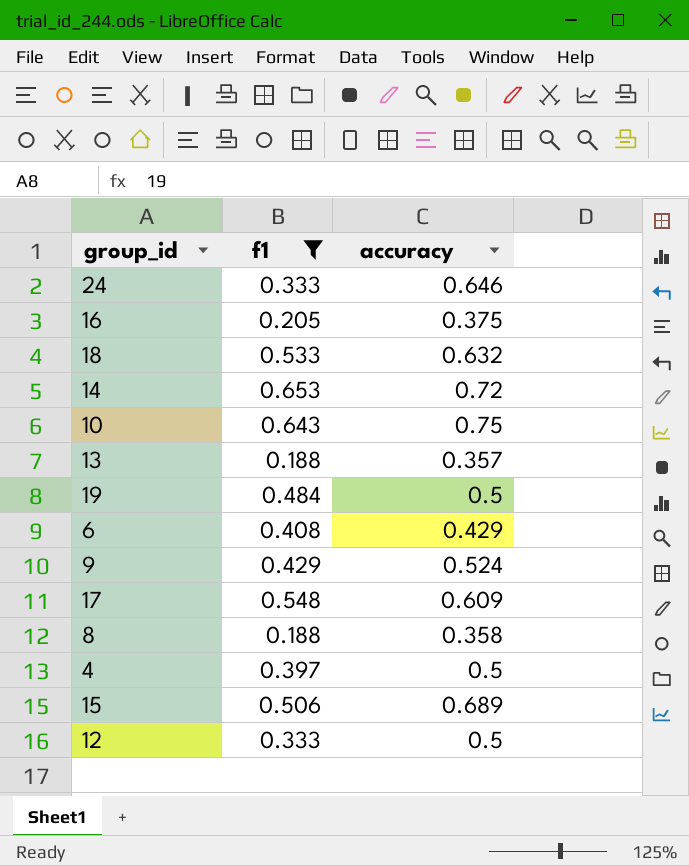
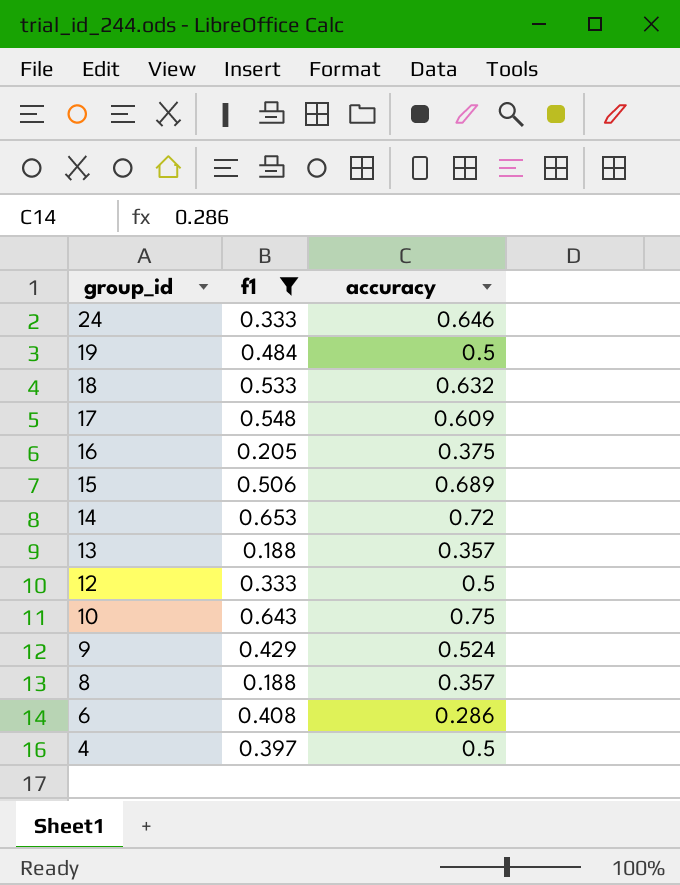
row order: none -> group_id descending
8 | accuracy: 0.358 -> 0.357
6 | accuracy: 0.429 -> 0.286

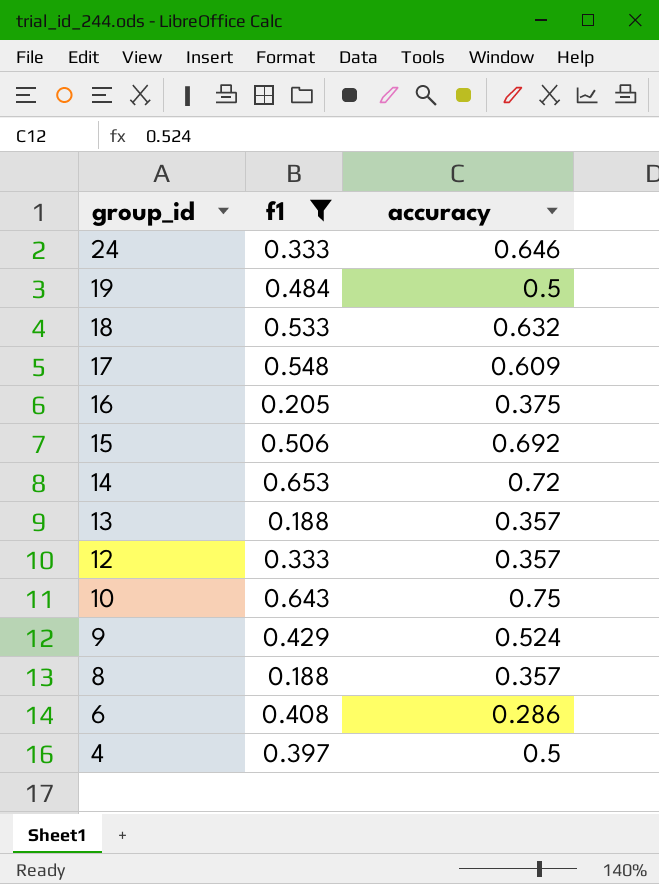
15 | accuracy: 0.689 -> 0.692
12 | accuracy: 0.5 -> 0.357

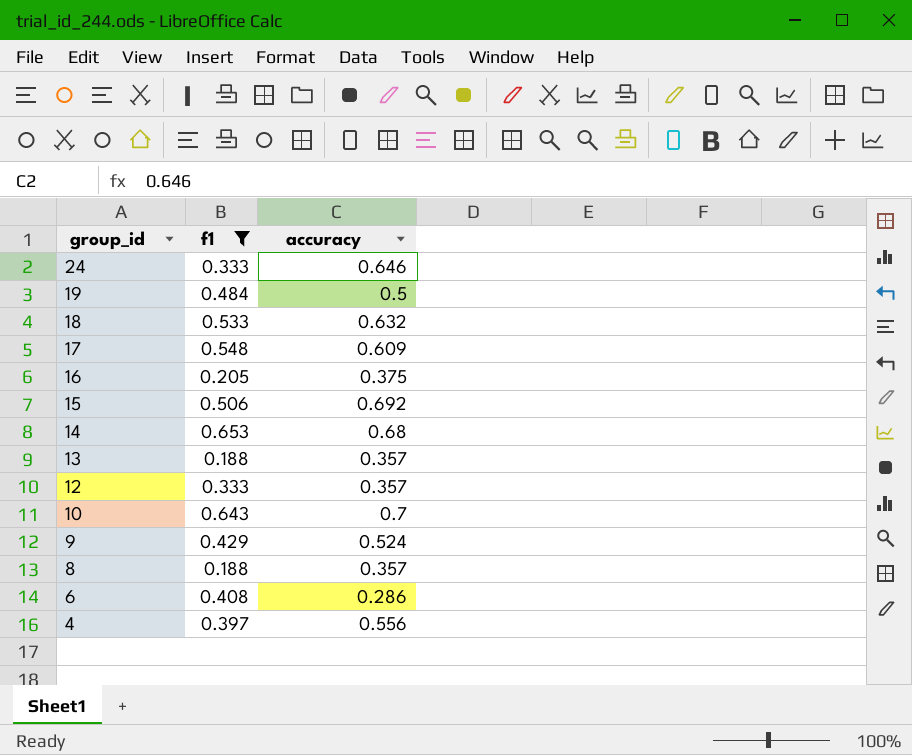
14 | accuracy: 0.72 -> 0.68
10 | accuracy: 0.75 -> 0.7
4 | accuracy: 0.5 -> 0.556

